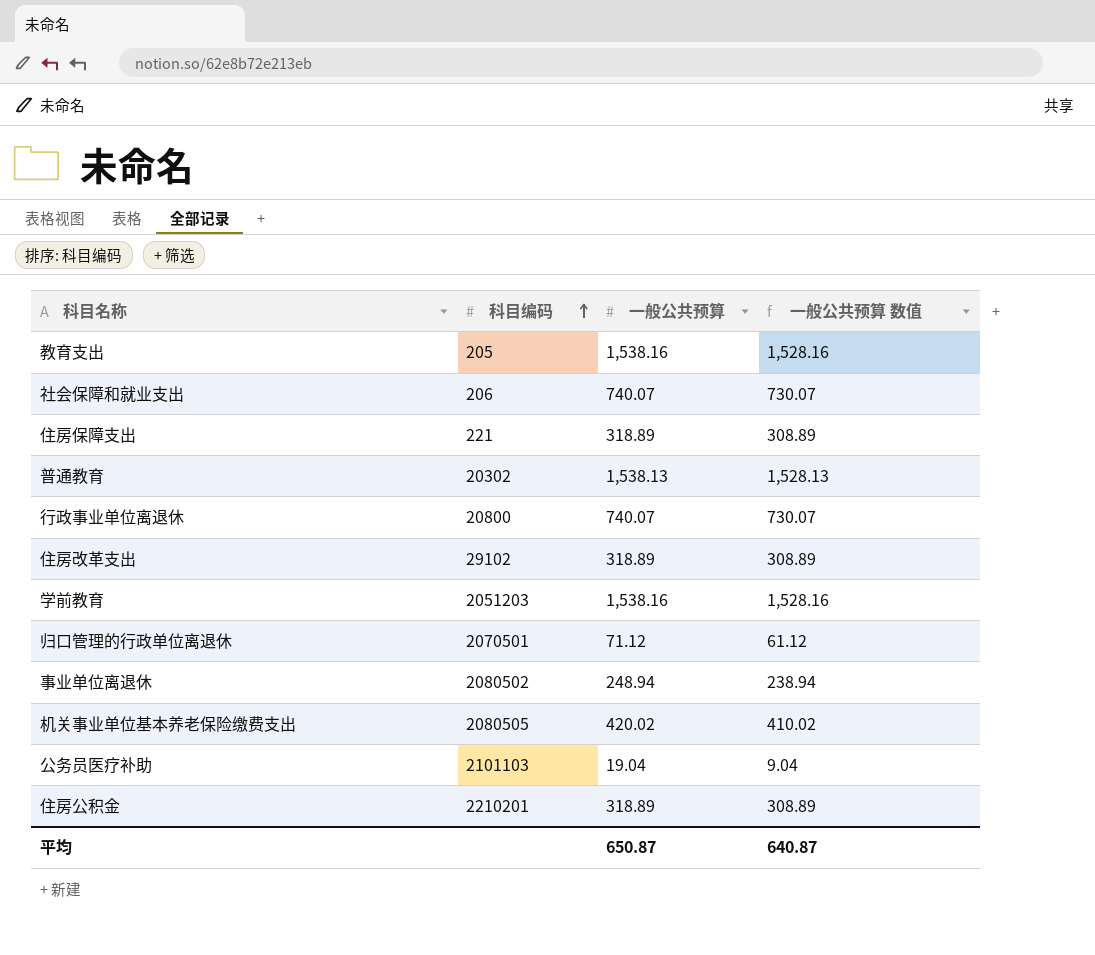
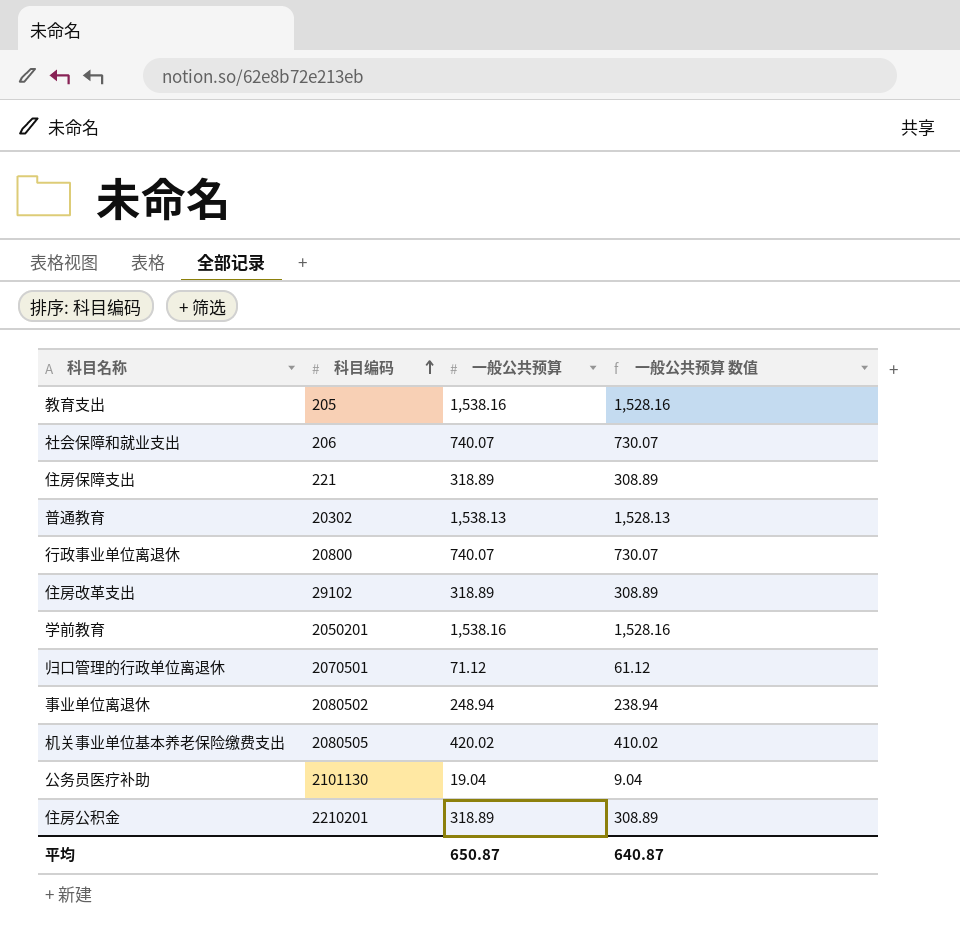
学前教育 | 科目编码: 2051203 -> 2050201
公务员医疗补助 | 科目编码: 2101103 -> 2101130

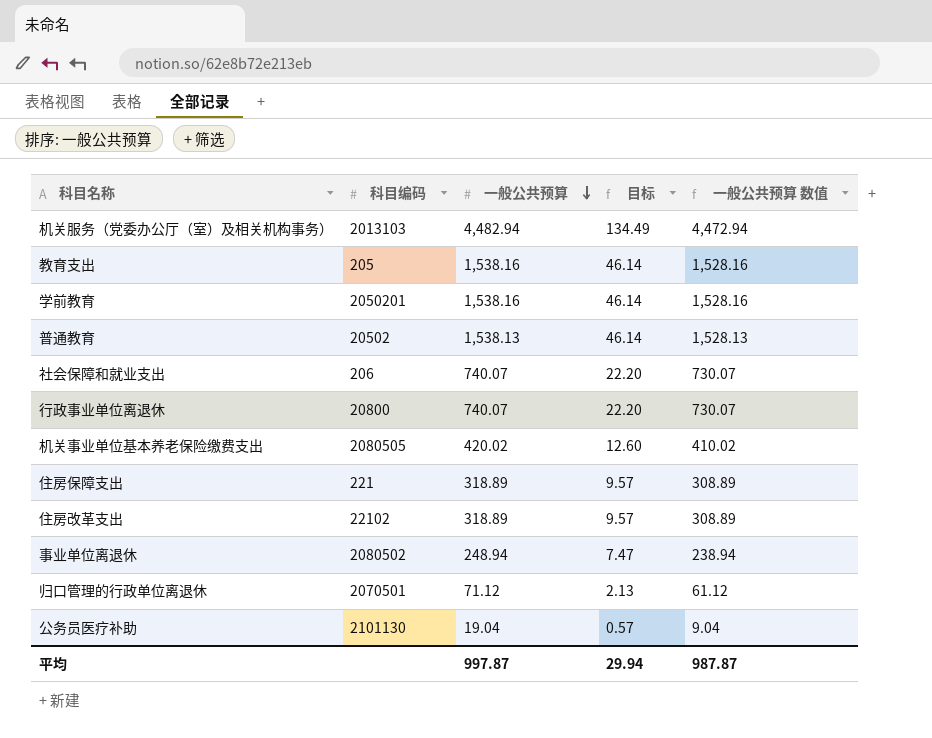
row order: 科目编码 ascending -> 一般公共预算 descending
column 目标 | formula: none -> [一般公共预算] * 0.03
row 住房公积金: 2210201 | 318.89 | 308.89 -> none
row 机关服务（党委办公厅（室）及相关机构事务）: none -> 2013103 | 4,482.94 | 134.49 | 4,472.94
普通教育 | 科目编码: 20302 -> 20502
住房改革支出 | 科目编码: 29102 -> 22102
平均 | 一般公共预算: 650.87 -> 997.87
平均 | 一般公共预算 数值: 640.87 -> 987.87

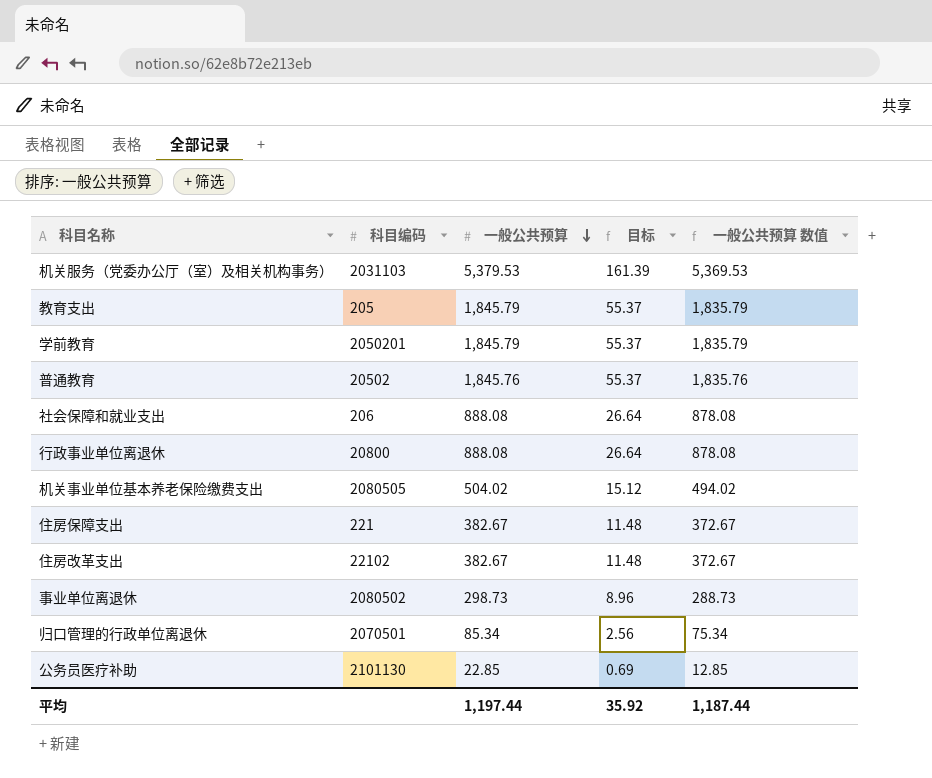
机关服务（党委办公厅（室）及相关机构事务） | 科目编码: 2013103 -> 2031103
机关服务（党委办公厅（室）及相关机构事务） | 一般公共预算: 4,482.94 -> 5,379.53
机关服务（党委办公厅（室）及相关机构事务） | 目标: 134.49 -> 161.39
机关服务（党委办公厅（室）及相关机构事务） | 一般公共预算 数值: 4,472.94 -> 5,369.53
教育支出 | 一般公共预算: 1,538.16 -> 1,845.79
教育支出 | 目标: 46.14 -> 55.37
教育支出 | 一般公共预算 数值: 1,528.16 -> 1,835.79
学前教育 | 一般公共预算: 1,538.16 -> 1,845.79
学前教育 | 目标: 46.14 -> 55.37
学前教育 | 一般公共预算 数值: 1,528.16 -> 1,835.79
普通教育 | 一般公共预算: 1,538.13 -> 1,845.76
普通教育 | 目标: 46.14 -> 55.37
普通教育 | 一般公共预算 数值: 1,528.13 -> 1,835.76
社会保障和就业支出 | 一般公共预算: 740.07 -> 888.08
社会保障和就业支出 | 目标: 22.20 -> 26.64
社会保障和就业支出 | 一般公共预算 数值: 730.07 -> 878.08
行政事业单位离退休 | 一般公共预算: 740.07 -> 888.08
行政事业单位离退休 | 目标: 22.20 -> 26.64
行政事业单位离退休 | 一般公共预算 数值: 730.07 -> 878.08
机关事业单位基本养老保险缴费支出 | 一般公共预算: 420.02 -> 504.02
机关事业单位基本养老保险缴费支出 | 目标: 12.60 -> 15.12
机关事业单位基本养老保险缴费支出 | 一般公共预算 数值: 410.02 -> 494.02
住房保障支出 | 一般公共预算: 318.89 -> 382.67
住房保障支出 | 目标: 9.57 -> 11.48
住房保障支出 | 一般公共预算 数值: 308.89 -> 372.67
住房改革支出 | 一般公共预算: 318.89 -> 382.67
住房改革支出 | 目标: 9.57 -> 11.48
住房改革支出 | 一般公共预算 数值: 308.89 -> 372.67
事业单位离退休 | 一般公共预算: 248.94 -> 298.73
事业单位离退休 | 目标: 7.47 -> 8.96
事业单位离退休 | 一般公共预算 数值: 238.94 -> 288.73
归口管理的行政单位离退休 | 一般公共预算: 71.12 -> 85.34
归口管理的行政单位离退休 | 目标: 2.13 -> 2.56
归口管理的行政单位离退休 | 一般公共预算 数值: 61.12 -> 75.34
公务员医疗补助 | 一般公共预算: 19.04 -> 22.85
公务员医疗补助 | 目标: 0.57 -> 0.69
公务员医疗补助 | 一般公共预算 数值: 9.04 -> 12.85
平均 | 一般公共预算: 997.87 -> 1,197.44
平均 | 目标: 29.94 -> 35.92
平均 | 一般公共预算 数值: 987.87 -> 1,187.44

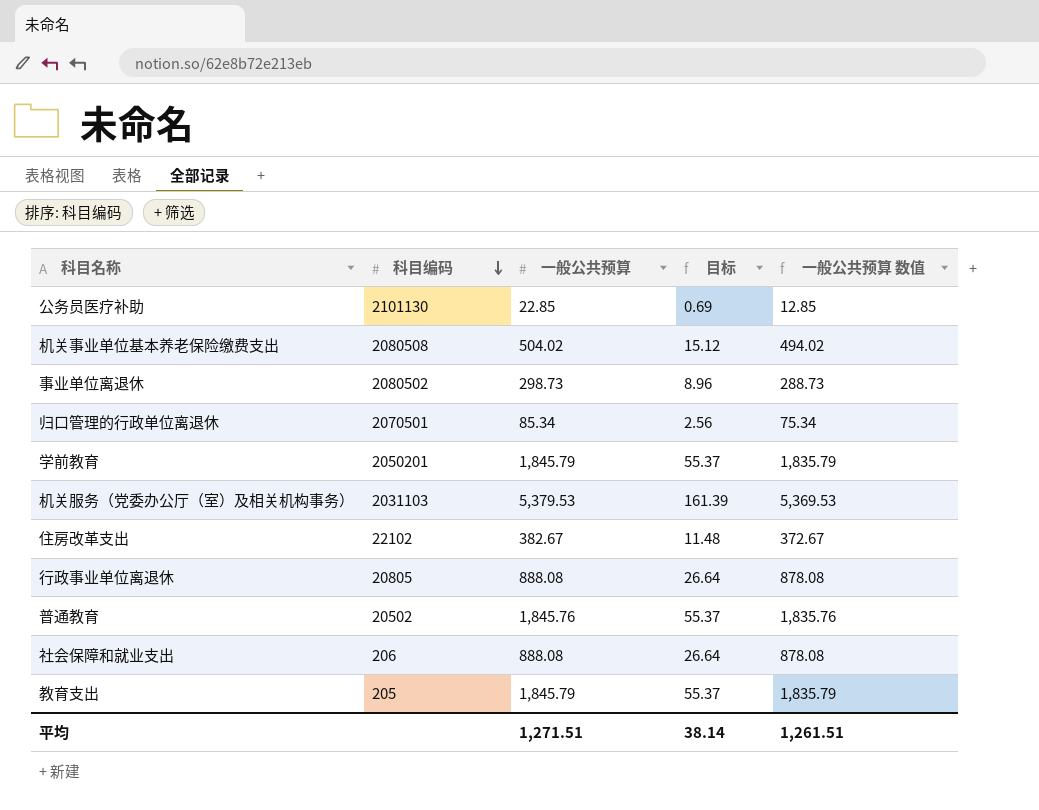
row order: 一般公共预算 descending -> 科目编码 descending
row 住房保障支出: 221 | 382.67 | 11.48 | 372.67 -> none
机关事业单位基本养老保险缴费支出 | 科目编码: 2080505 -> 2080508
行政事业单位离退休 | 科目编码: 20800 -> 20805
平均 | 一般公共预算: 1,197.44 -> 1,271.51
平均 | 目标: 35.92 -> 38.14
平均 | 一般公共预算 数值: 1,187.44 -> 1,261.51

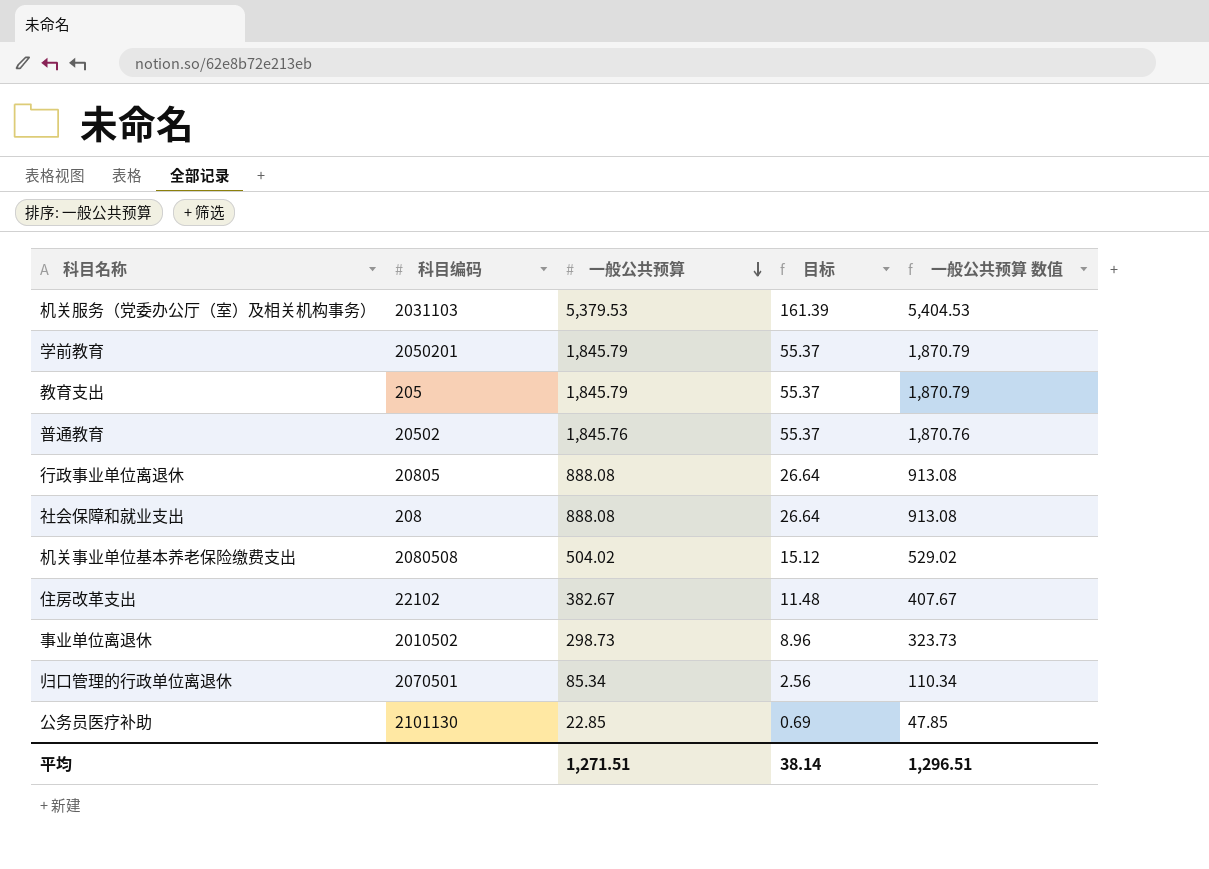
row order: 科目编码 descending -> 一般公共预算 descending
column 一般公共预算 数值 | formula: [一般公共预算] - 10 -> [一般公共预算] + 25
社会保障和就业支出 | 科目编码: 206 -> 208
事业单位离退休 | 科目编码: 2080502 -> 2010502
平均 | 一般公共预算 数值: 1,261.51 -> 1,296.51

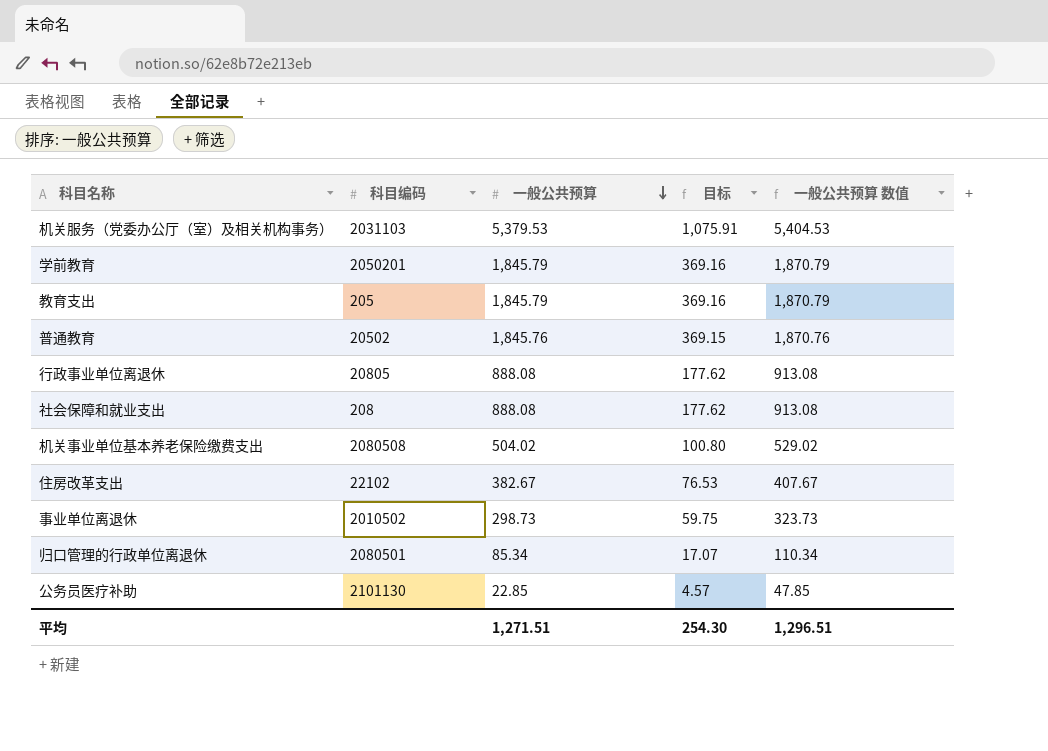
column 目标 | formula: [一般公共预算] * 0.03 -> [一般公共预算] * 0.2
归口管理的行政单位离退休 | 科目编码: 2070501 -> 2080501
平均 | 目标: 38.14 -> 254.30

